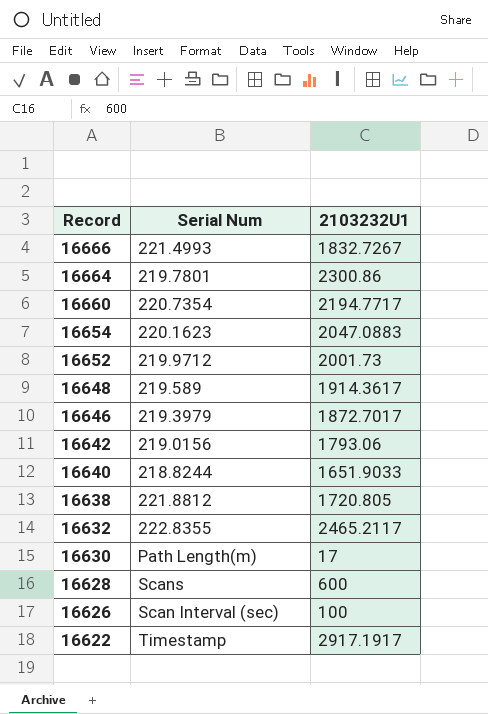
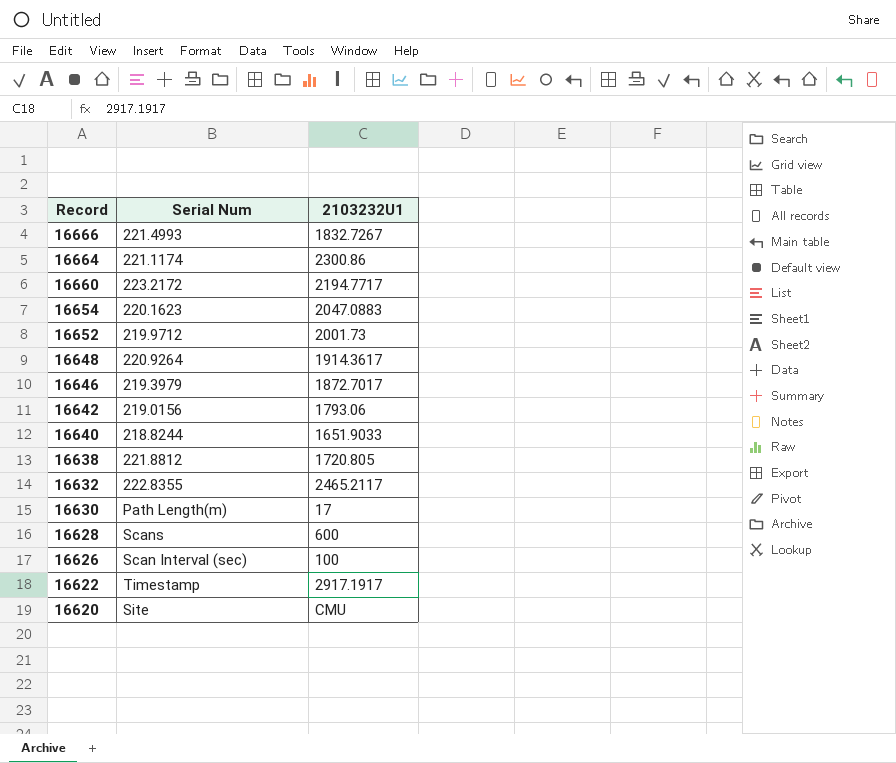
16664 | Serial Num: 219.7801 -> 221.1174
16660 | Serial Num: 220.7354 -> 223.2172
16648 | Serial Num: 219.589 -> 220.9264
row 16620: none -> Site | CMU

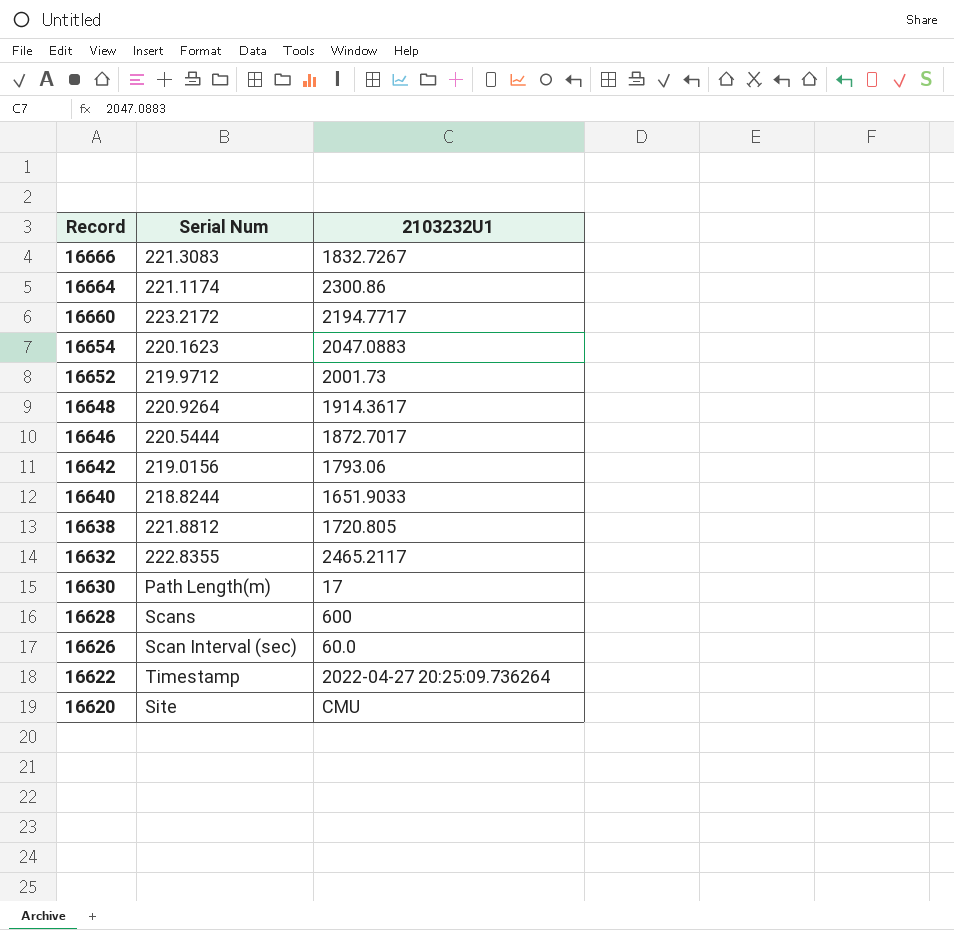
16666 | Serial Num: 221.4993 -> 221.3083
16646 | Serial Num: 219.3979 -> 220.5444
16626 | 2103232U1: 100 -> 60.0
16622 | 2103232U1: 2917.1917 -> 2022-04-27 20:25:09.736264

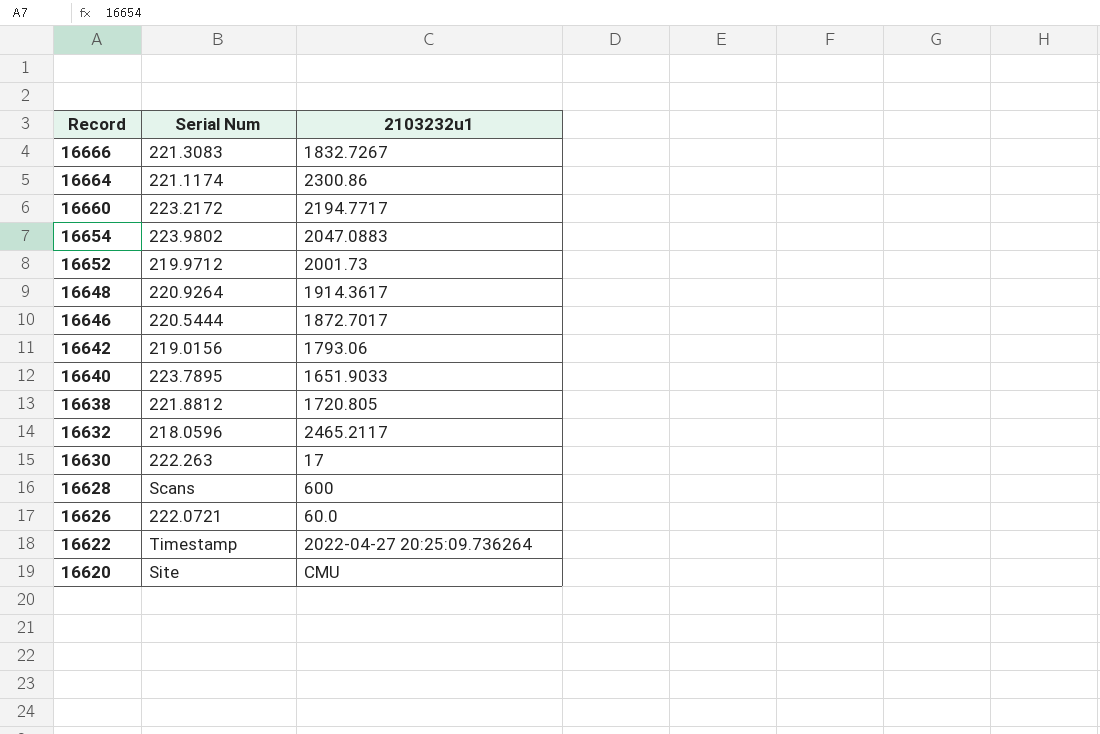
column name: 2103232U1 -> 2103232u1
16654 | Serial Num: 220.1623 -> 223.9802
16640 | Serial Num: 218.8244 -> 223.7895
16632 | Serial Num: 222.8355 -> 218.0596
16630 | Serial Num: Path Length(m) -> 222.263
16626 | Serial Num: Scan Interval (sec) -> 222.0721

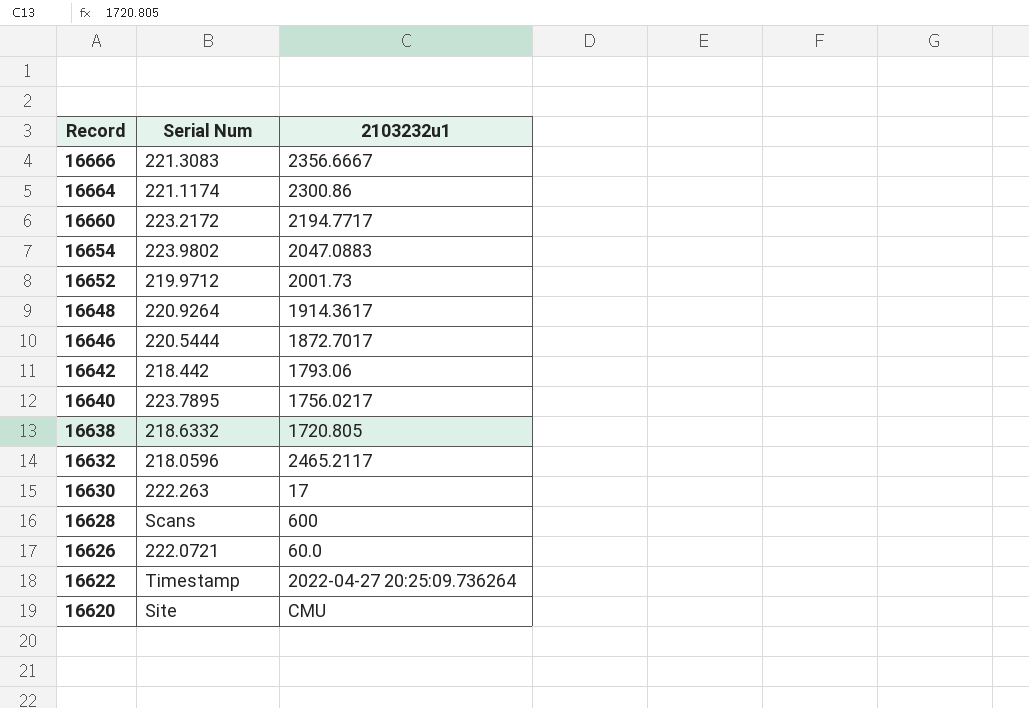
16666 | 2103232u1: 1832.7267 -> 2356.6667
16642 | Serial Num: 219.0156 -> 218.442
16640 | 2103232u1: 1651.9033 -> 1756.0217
16638 | Serial Num: 221.8812 -> 218.6332

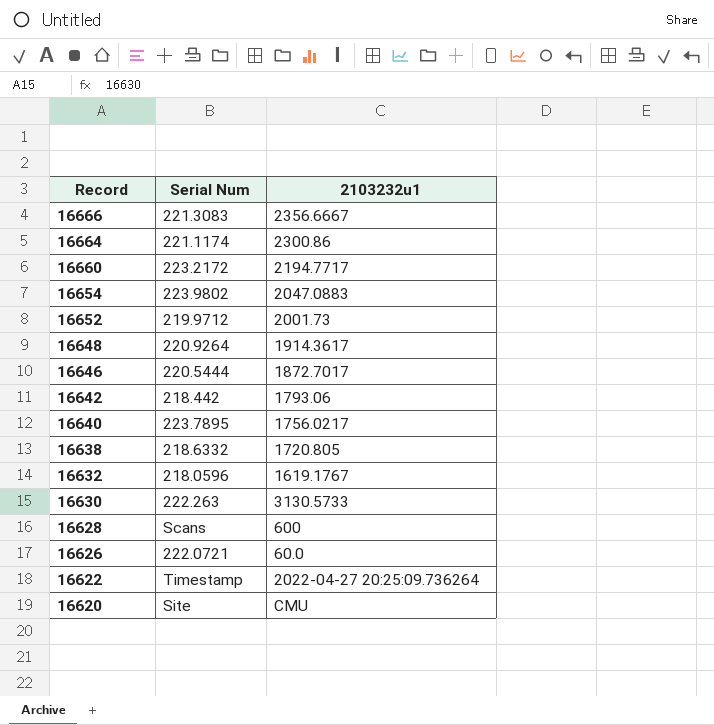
16632 | 2103232u1: 2465.2117 -> 1619.1767
16630 | 2103232u1: 17 -> 3130.5733

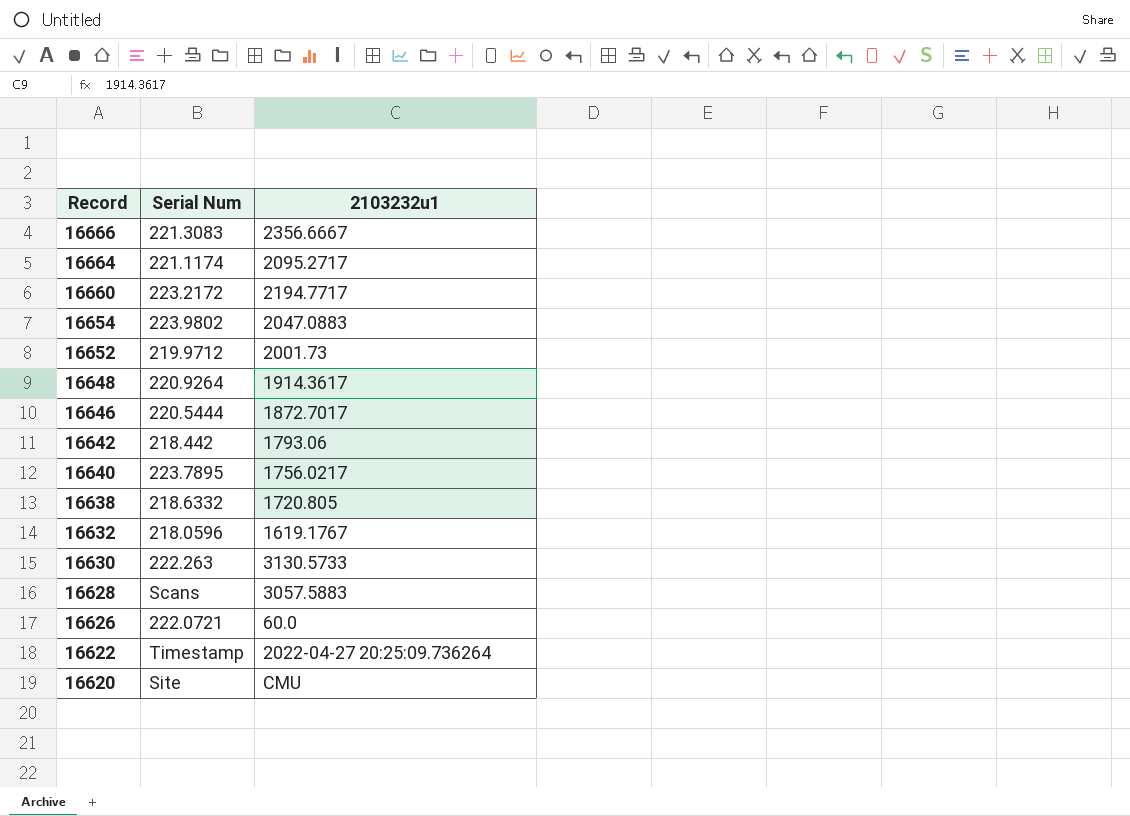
16664 | 2103232u1: 2300.86 -> 2095.2717
16628 | 2103232u1: 600 -> 3057.5883

